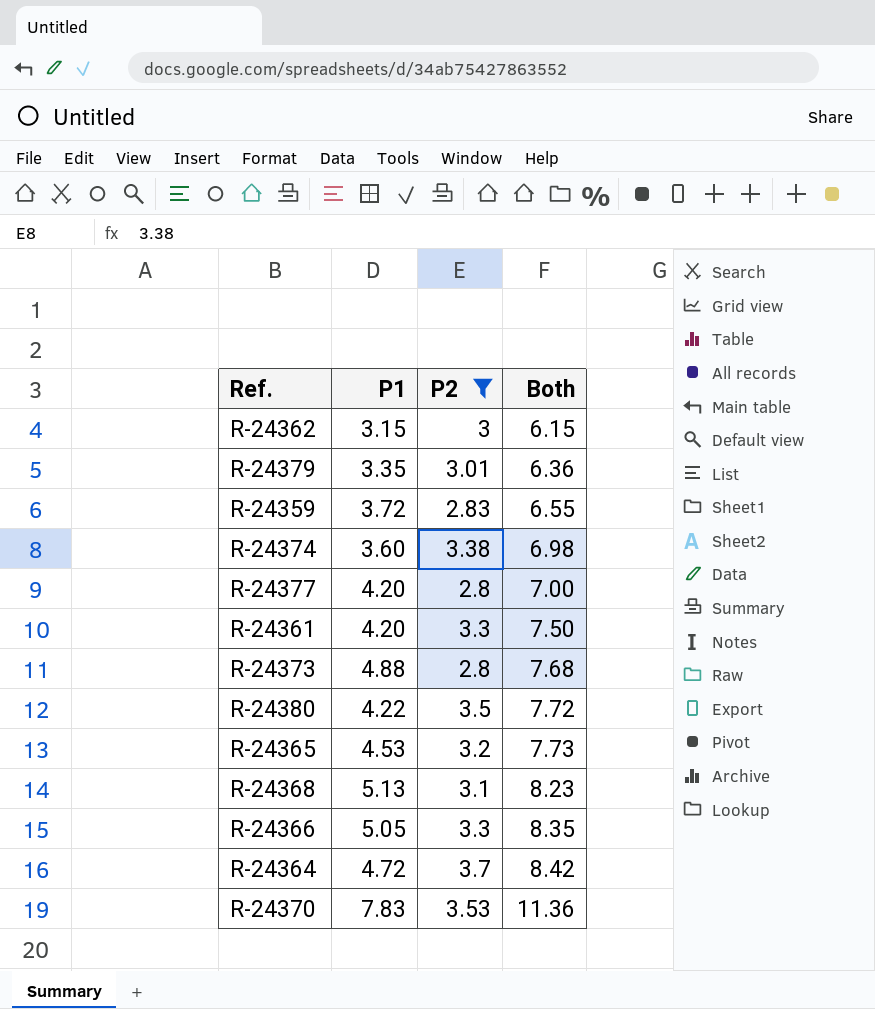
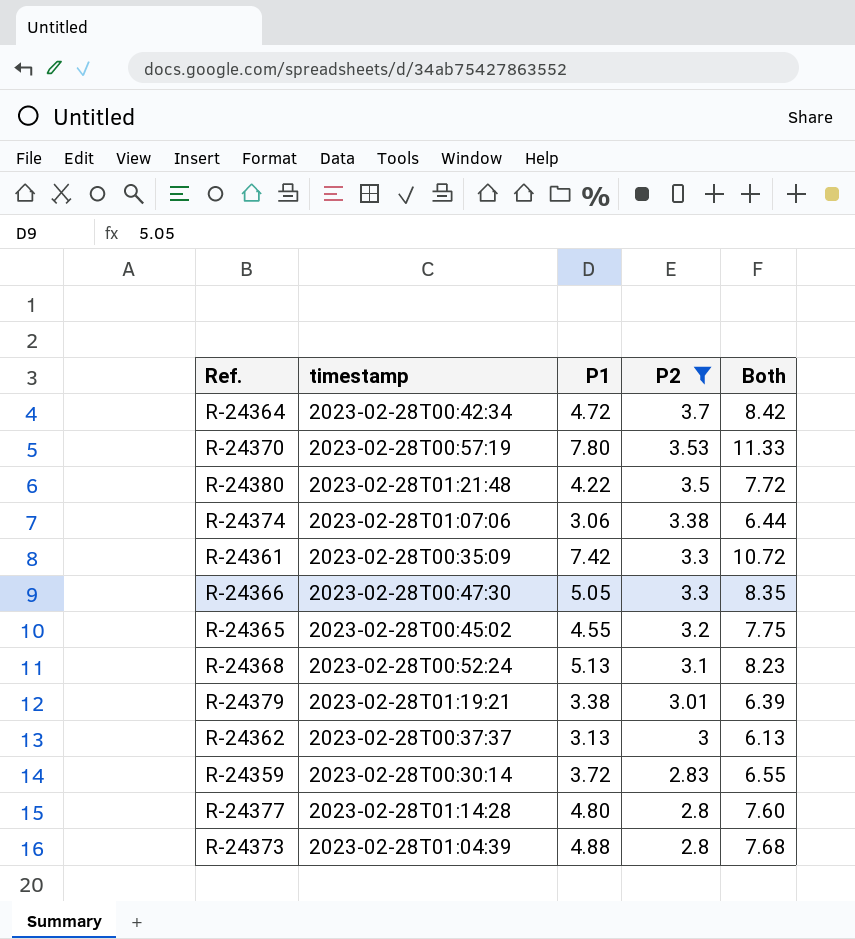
row order: Both ascending -> P2 descending
column timestamp | position: none -> 2
R-24370 | P1: 7.83 -> 7.80
R-24370 | Both: 11.36 -> 11.33
R-24374 | P1: 3.60 -> 3.06
R-24374 | Both: 6.98 -> 6.44
R-24361 | P1: 4.20 -> 7.42
R-24361 | Both: 7.50 -> 10.72
R-24365 | P1: 4.53 -> 4.55
R-24365 | Both: 7.73 -> 7.75
R-24379 | P1: 3.35 -> 3.38
R-24379 | Both: 6.36 -> 6.39
R-24362 | P1: 3.15 -> 3.13
R-24362 | Both: 6.15 -> 6.13
R-24377 | P1: 4.20 -> 4.80
R-24377 | Both: 7.00 -> 7.60

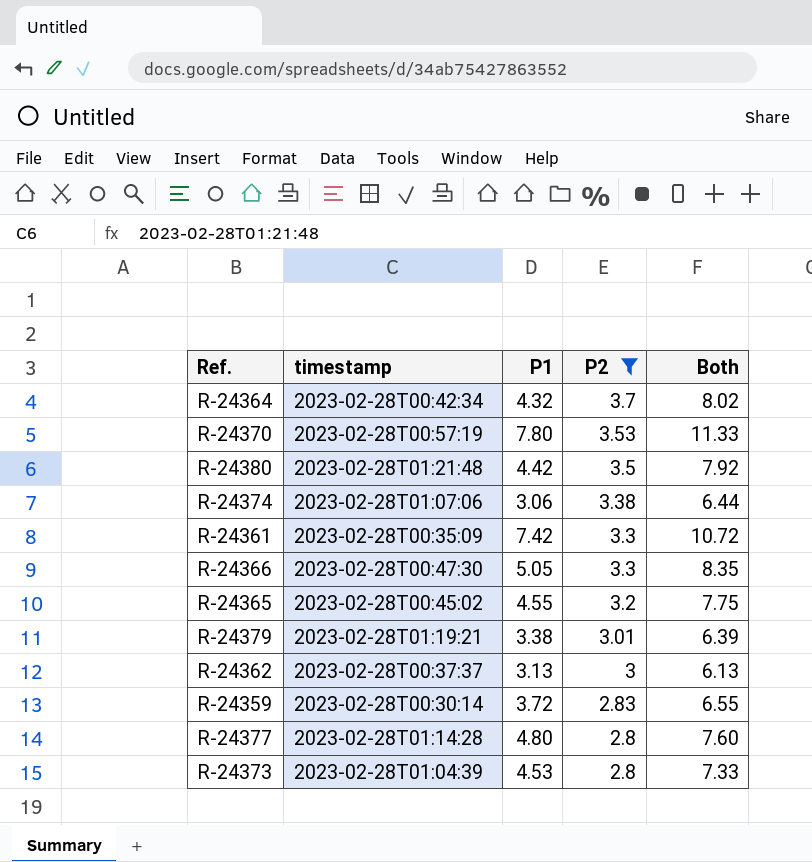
row R-24368: 2023-02-28T00:52:24 | 5.13 | 3.1 | 8.23 -> none
R-24364 | P1: 4.72 -> 4.32
R-24364 | Both: 8.42 -> 8.02
R-24380 | P1: 4.22 -> 4.42
R-24380 | Both: 7.72 -> 7.92
R-24373 | P1: 4.88 -> 4.53
R-24373 | Both: 7.68 -> 7.33

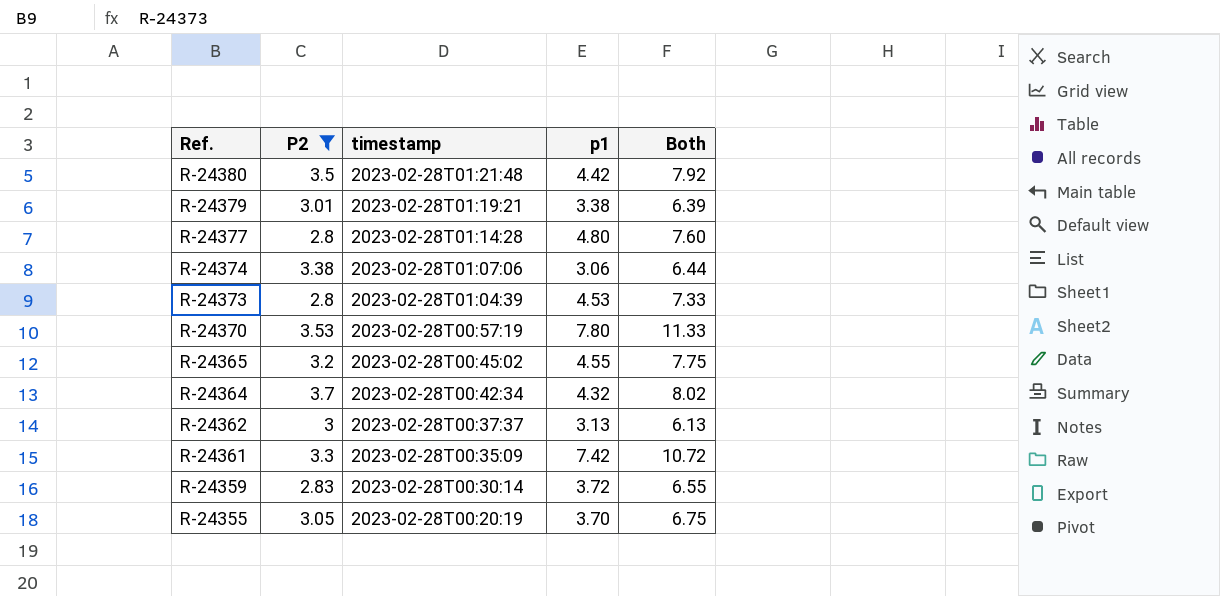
row order: P2 descending -> Ref. descending
column P2 | position: 4 -> 2
column name: P1 -> p1
row R-24366: 2023-02-28T00:47:30 | 5.05 | 3.3 | 8.35 -> none
row R-24355: none -> 3.05 | 2023-02-28T00:20:19 | 3.70 | 6.75

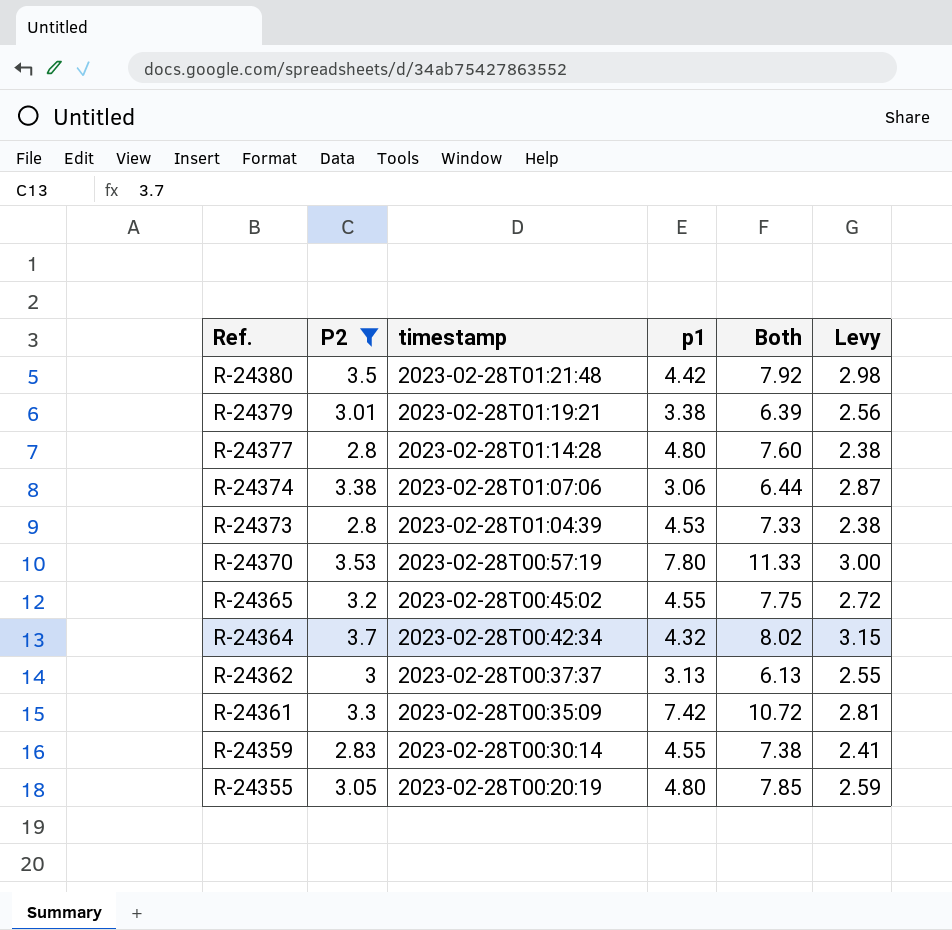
column Levy | formula: none -> [P2] * 0.85
R-24359 | p1: 3.72 -> 4.55
R-24359 | Both: 6.55 -> 7.38
R-24355 | p1: 3.70 -> 4.80
R-24355 | Both: 6.75 -> 7.85

